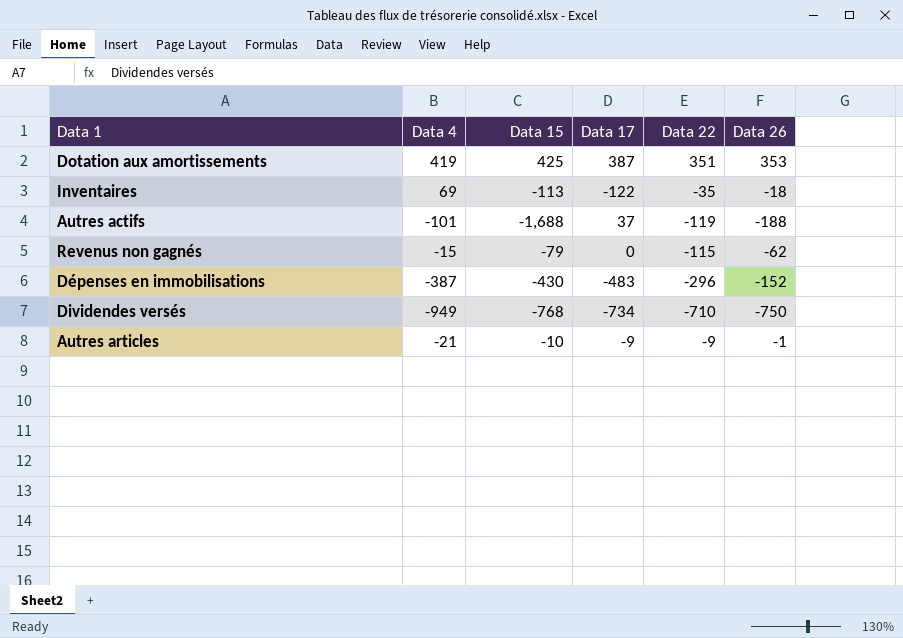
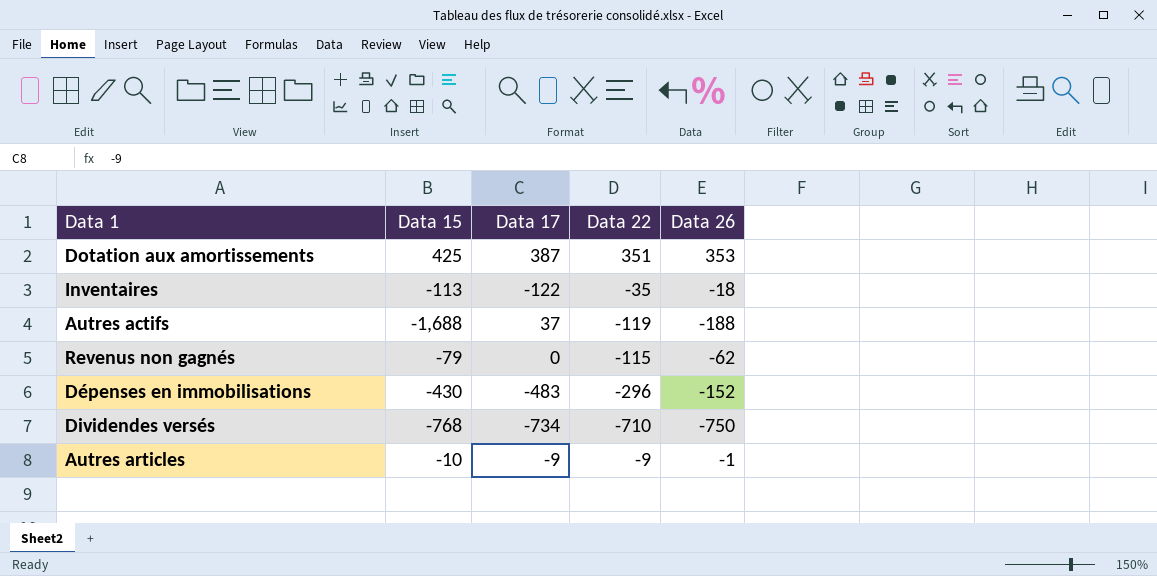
column Data 4 | position: 2 -> none

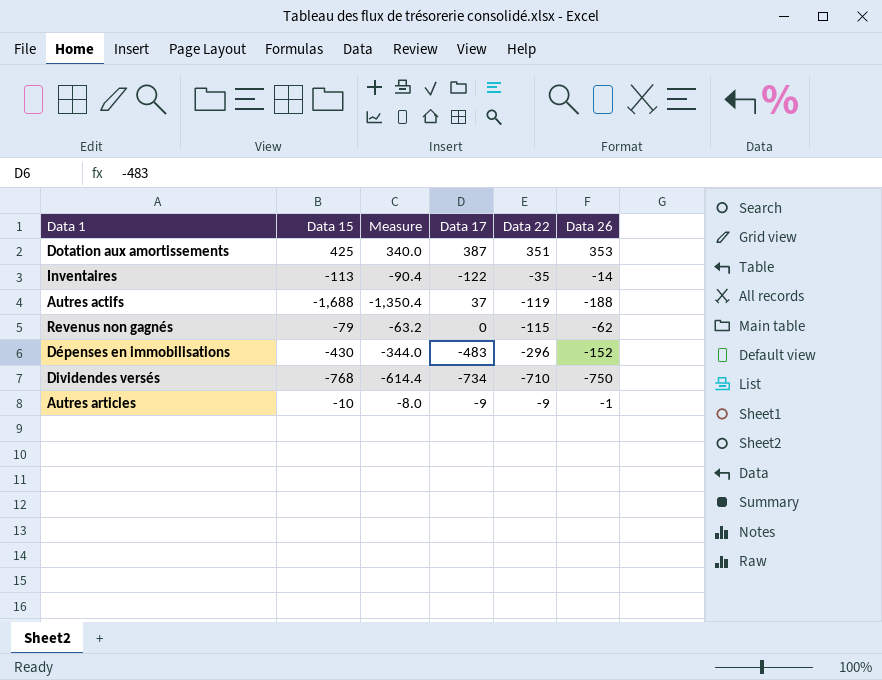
column Measure | formula: none -> [Data 15] * 0.8
Inventaires | Data 26: -18 -> -14

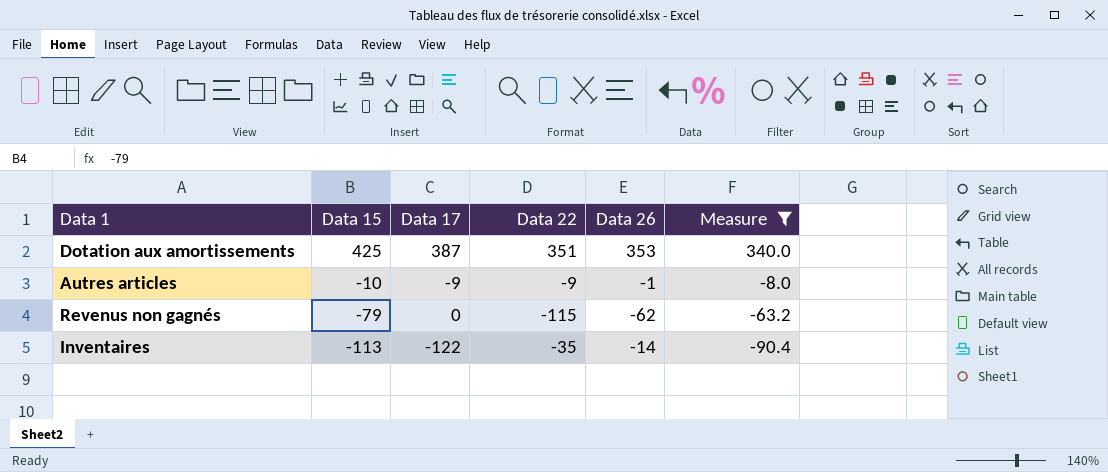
filter: none -> Measure >= -90.4
row order: none -> Data 15 descending
column Measure | position: 3 -> 6

